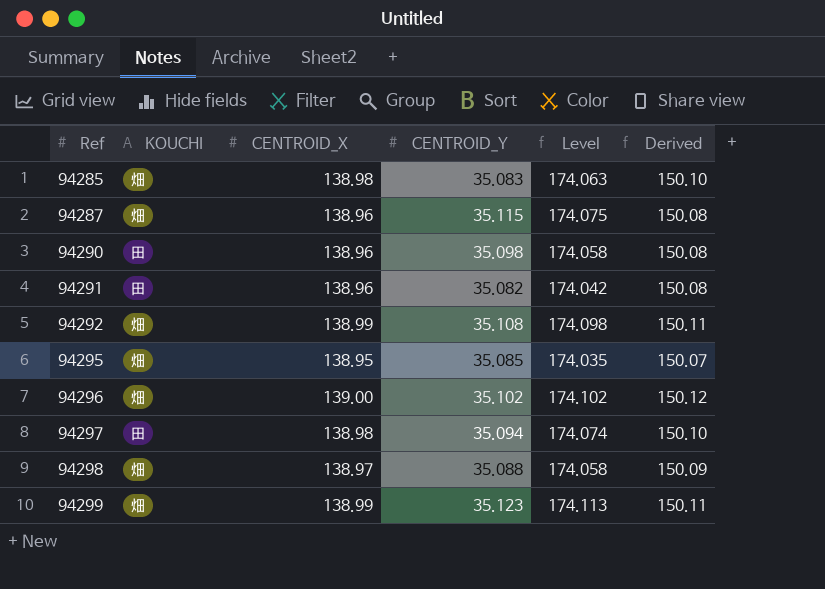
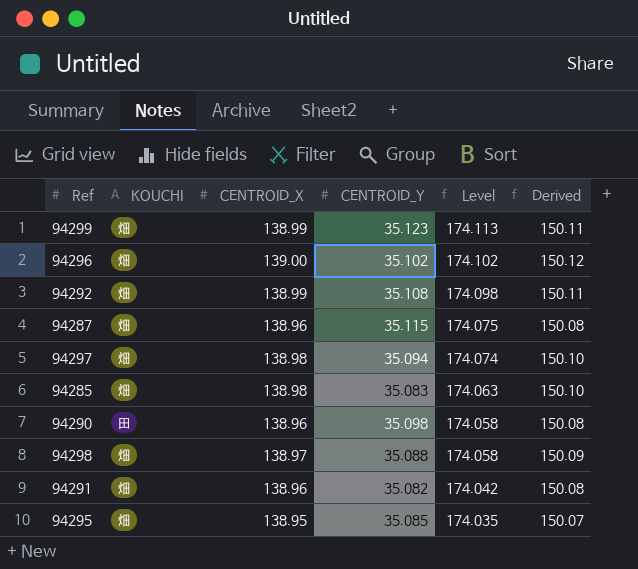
row order: Ref ascending -> Level descending
94297 | KOUCHI: 田 -> 畑
94291 | KOUCHI: 田 -> 畑

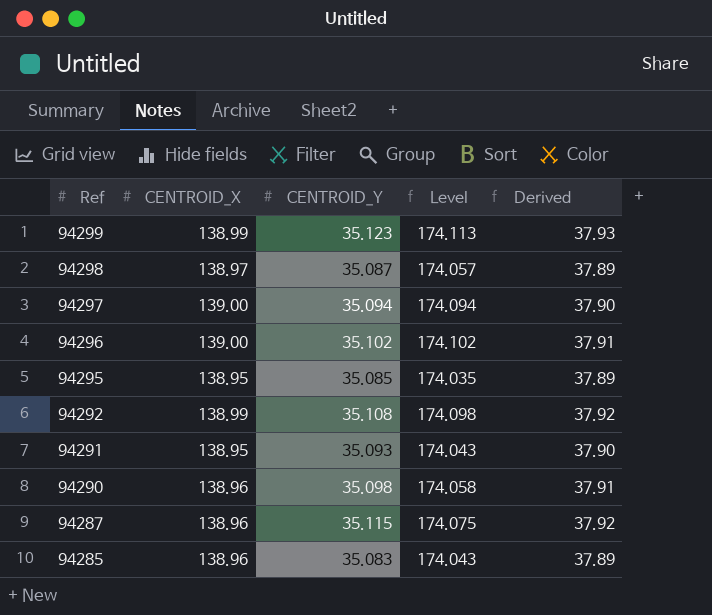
row order: Level descending -> Ref descending
column KOUCHI | position: 2 -> none
column Derived | formula: [CENTROID_X] * 1.08 -> [CENTROID_Y] * 1.08
94298 | CENTROID_Y: 35.088 -> 35.087
94298 | Level: 174.058 -> 174.057
94297 | CENTROID_X: 138.98 -> 139.00
94297 | Level: 174.074 -> 174.094
94291 | CENTROID_X: 138.96 -> 138.95
94291 | CENTROID_Y: 35.082 -> 35.093
94291 | Level: 174.042 -> 174.043
94285 | CENTROID_X: 138.98 -> 138.96
94285 | Level: 174.063 -> 174.043

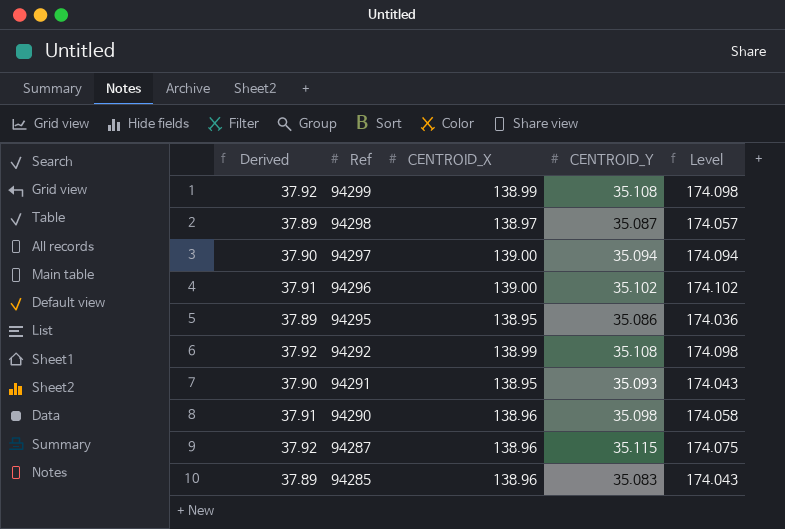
column Derived | position: 5 -> 1
94299 | Derived: 37.93 -> 37.92
94299 | CENTROID_Y: 35.123 -> 35.108
94299 | Level: 174.113 -> 174.098
94295 | CENTROID_Y: 35.085 -> 35.086
94295 | Level: 174.035 -> 174.036

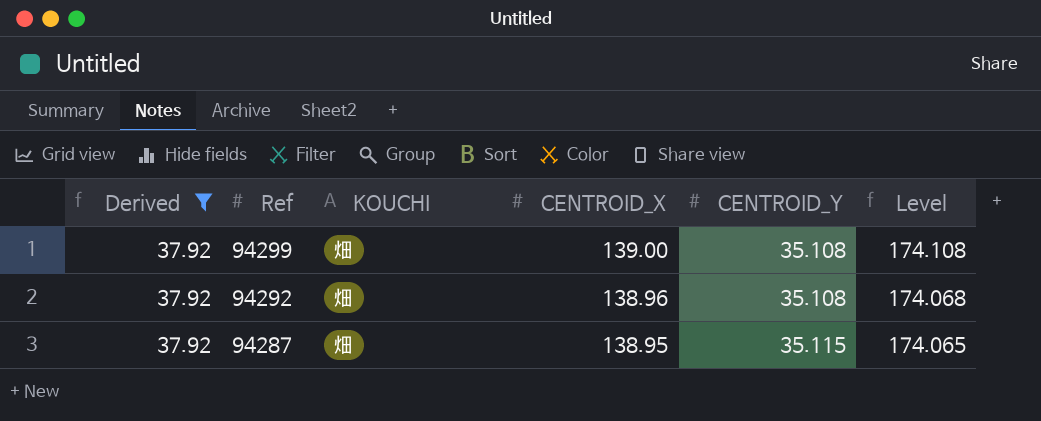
filter: none -> Derived = 37.92
column KOUCHI | position: none -> 3
94299 | CENTROID_X: 138.99 -> 139.00
94299 | Level: 174.098 -> 174.108
94292 | CENTROID_X: 138.99 -> 138.96
94292 | Level: 174.098 -> 174.068
94287 | CENTROID_X: 138.96 -> 138.95
94287 | Level: 174.075 -> 174.065

